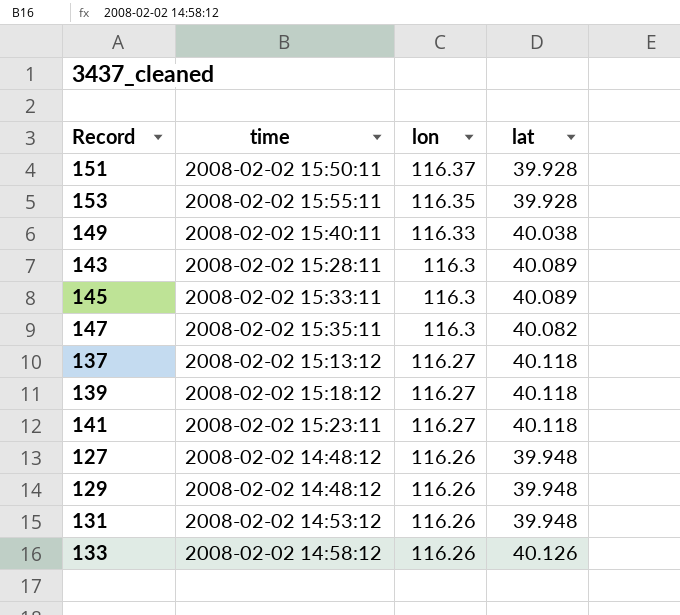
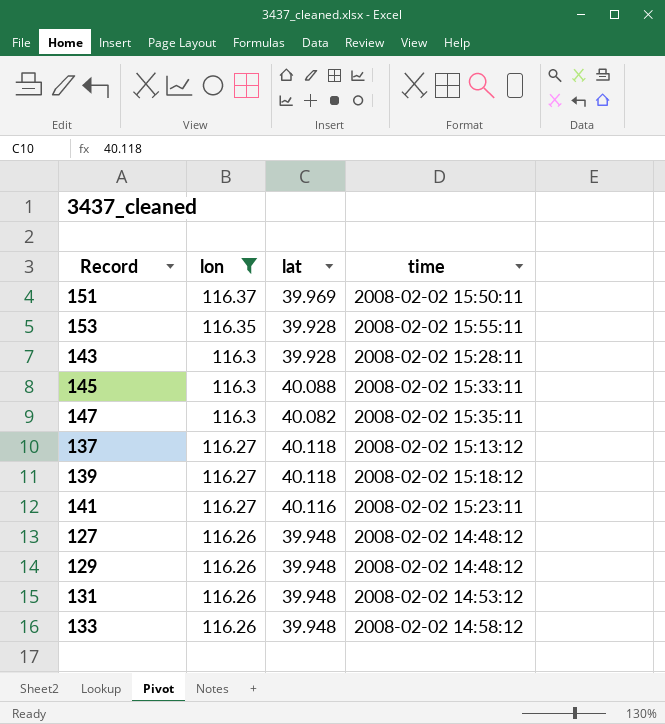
filter: none -> lon != 116.33
column time | position: 2 -> 4
151 | lat: 39.928 -> 39.969
143 | lat: 40.089 -> 39.928
145 | lat: 40.089 -> 40.088
141 | lat: 40.118 -> 40.116
133 | lat: 40.126 -> 39.948

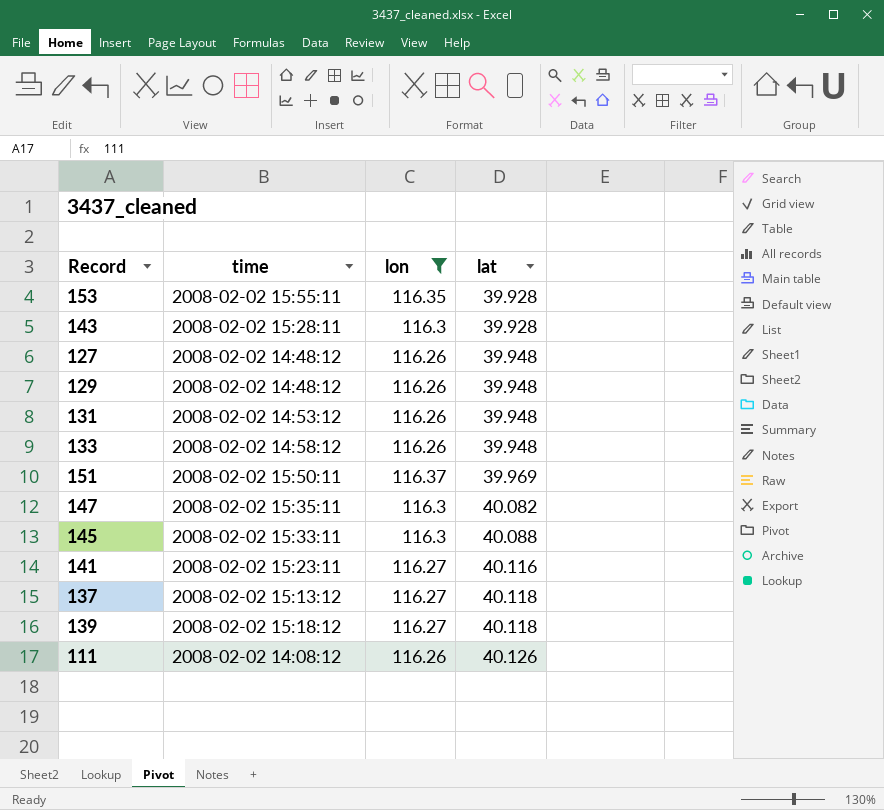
row order: lon descending -> lat ascending
column time | position: 4 -> 2
row 111: none -> 2008-02-02 14:08:12 | 116.26 | 40.126

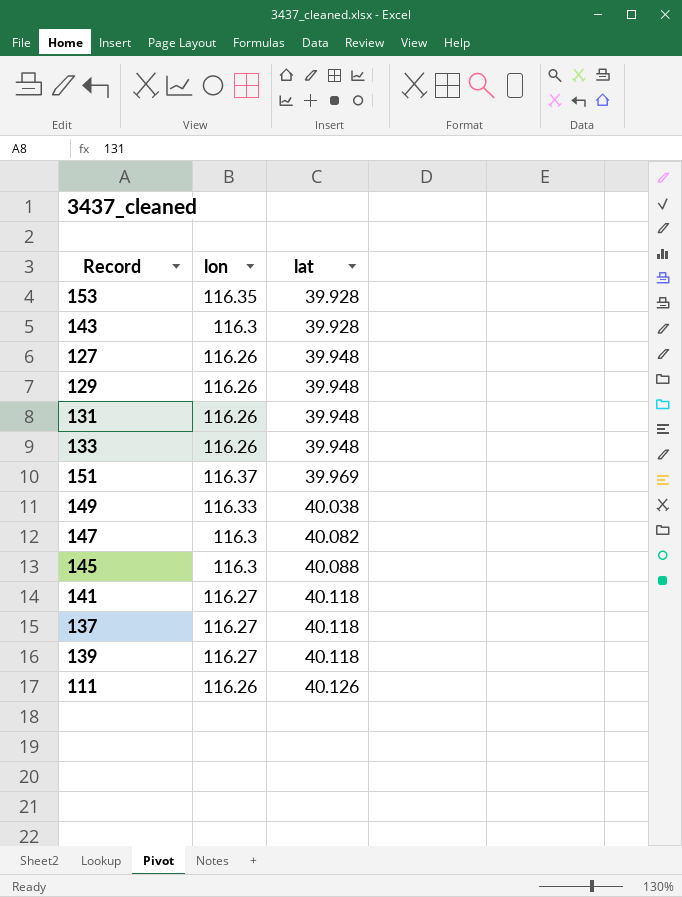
filter: lon != 116.33 -> none
column time | position: 2 -> none
141 | lat: 40.116 -> 40.118

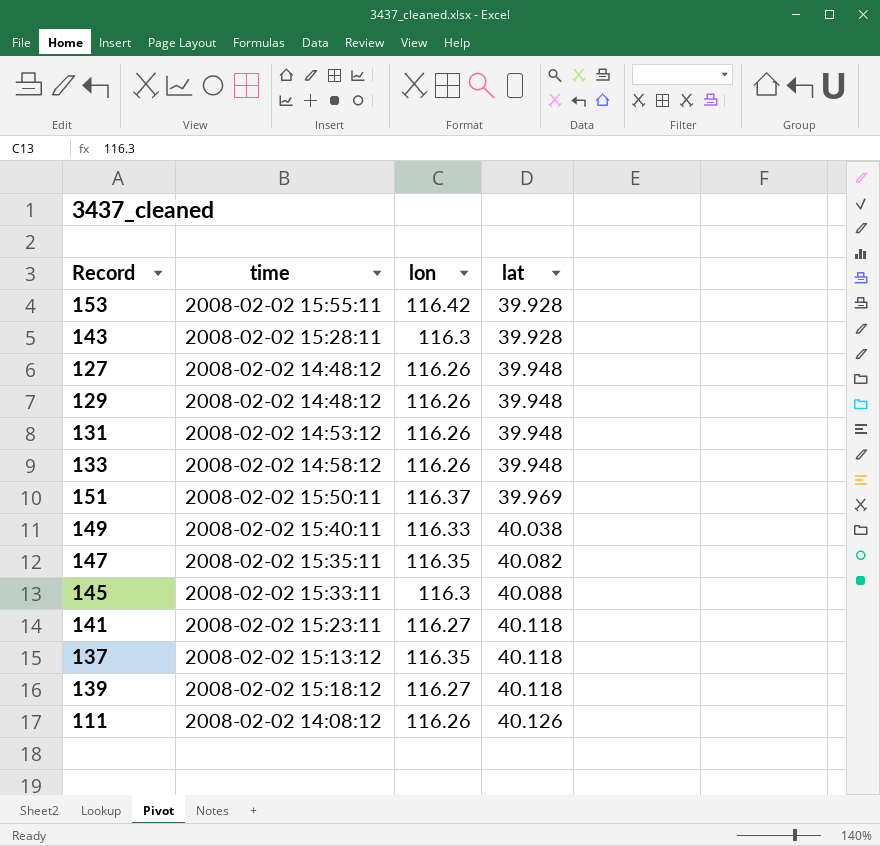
column time | position: none -> 2
153 | lon: 116.35 -> 116.42
147 | lon: 116.3 -> 116.35
137 | lon: 116.27 -> 116.35

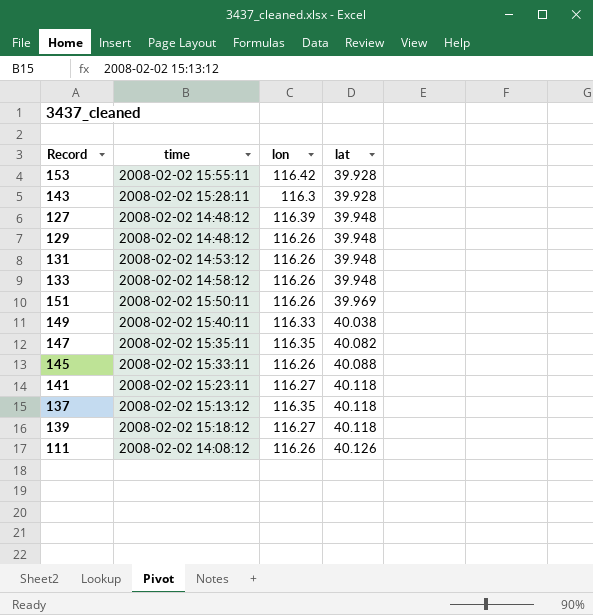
127 | lon: 116.26 -> 116.39
151 | lon: 116.37 -> 116.26
145 | lon: 116.3 -> 116.26

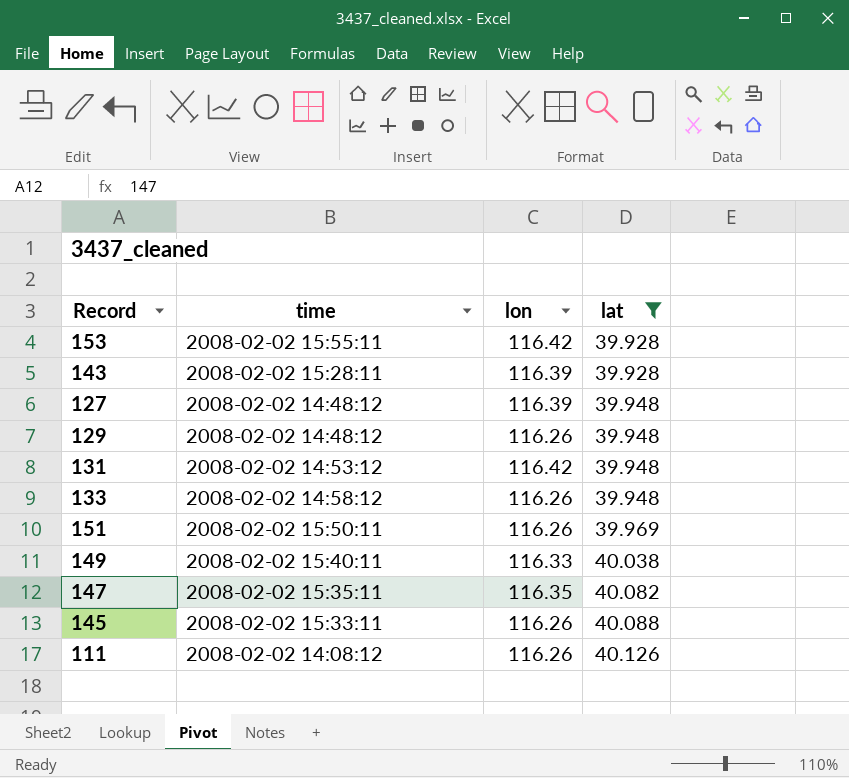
filter: none -> lat != 40.118
143 | lon: 116.3 -> 116.39
131 | lon: 116.26 -> 116.42

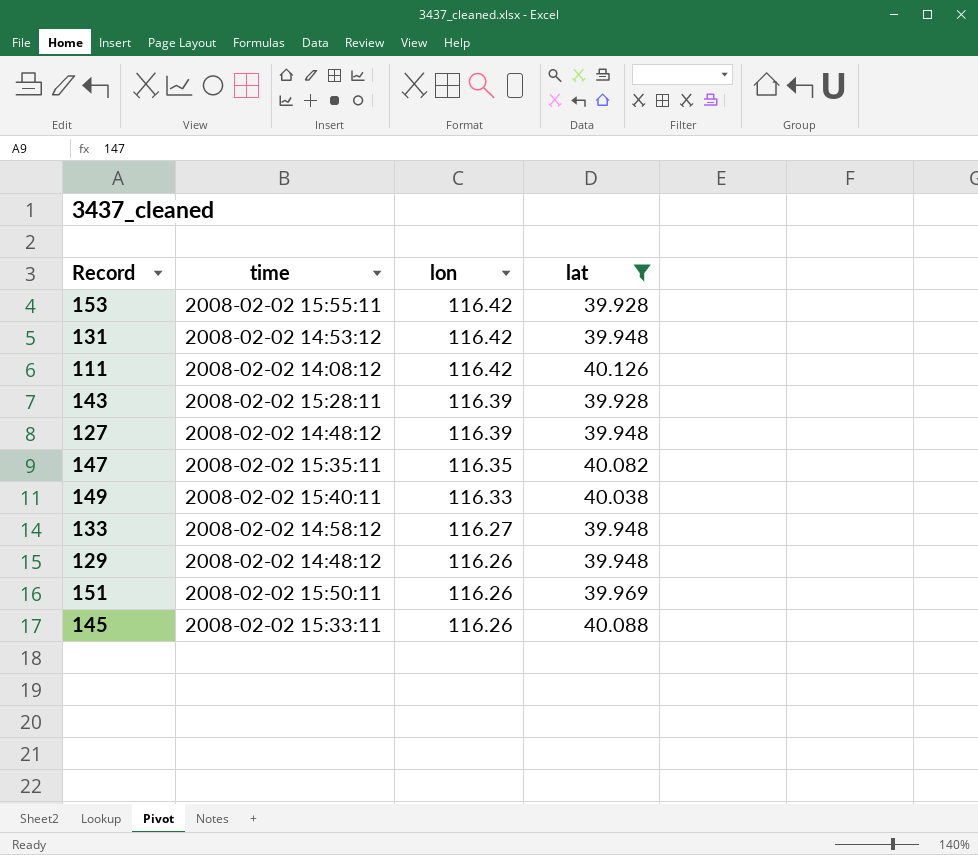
row order: lat ascending -> lon descending
111 | lon: 116.26 -> 116.42
133 | lon: 116.26 -> 116.27

